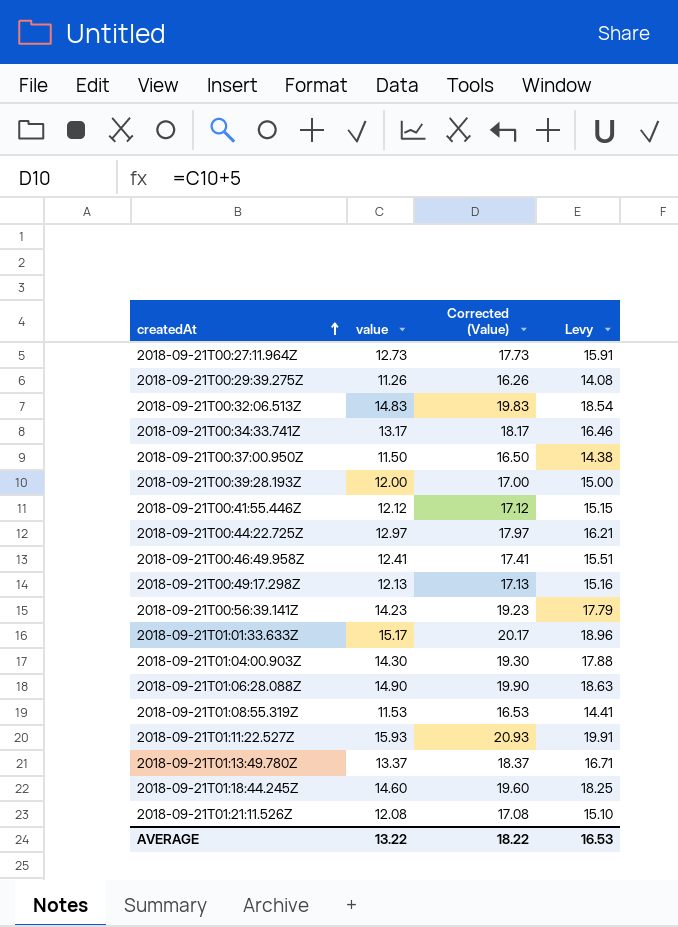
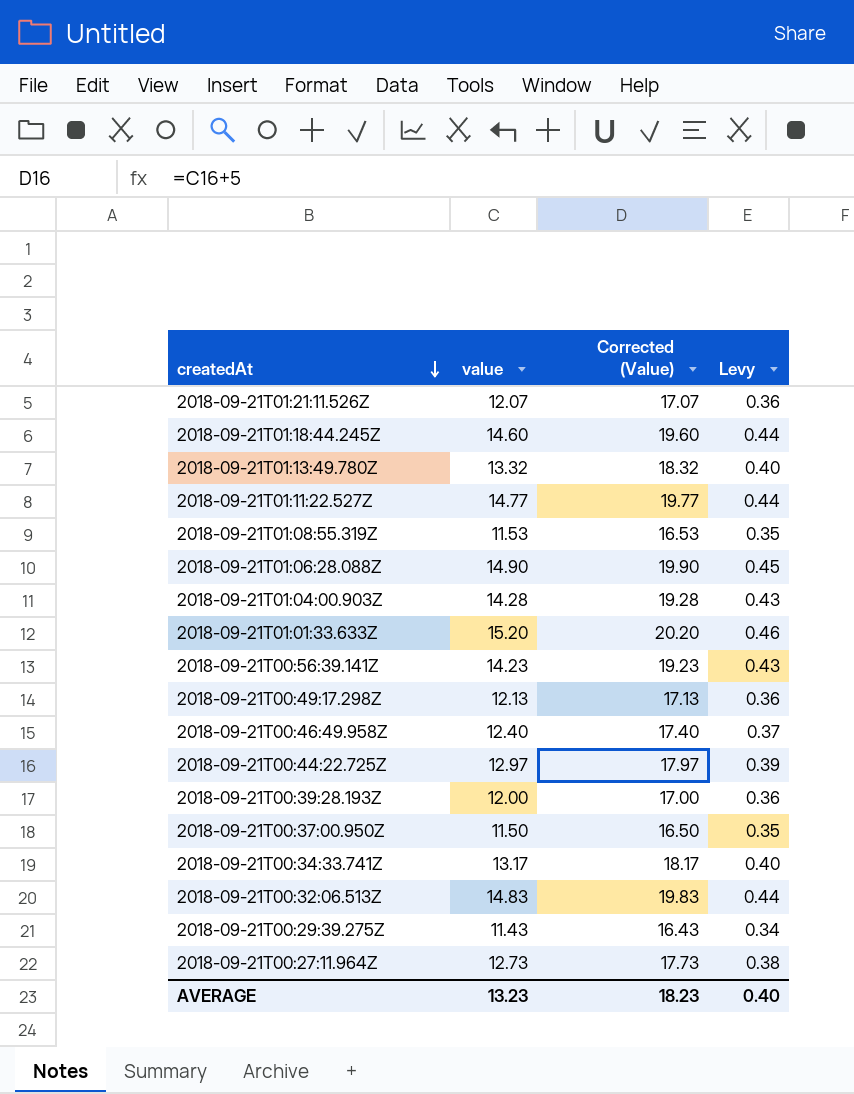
row order: createdAt ascending -> createdAt descending
column Levy | formula: [value] * 1.25 -> [value] * 0.03
row 2018-09-21T00:41:55.446Z: 12.12 | 17.12 | 15.15 -> none
2018-09-21T01:21:11.526Z | value: 12.08 -> 12.07
2018-09-21T01:21:11.526Z | Corrected (Value): 17.08 -> 17.07
2018-09-21T01:13:49.780Z | value: 13.37 -> 13.32
2018-09-21T01:13:49.780Z | Corrected (Value): 18.37 -> 18.32
2018-09-21T01:11:22.527Z | value: 15.93 -> 14.77
2018-09-21T01:11:22.527Z | Corrected (Value): 20.93 -> 19.77
2018-09-21T01:04:00.903Z | value: 14.30 -> 14.28
2018-09-21T01:04:00.903Z | Corrected (Value): 19.30 -> 19.28
2018-09-21T01:01:33.633Z | value: 15.17 -> 15.20
2018-09-21T01:01:33.633Z | Corrected (Value): 20.17 -> 20.20
2018-09-21T00:46:49.958Z | value: 12.41 -> 12.40
2018-09-21T00:46:49.958Z | Corrected (Value): 17.41 -> 17.40
2018-09-21T00:29:39.275Z | value: 11.26 -> 11.43
2018-09-21T00:29:39.275Z | Corrected (Value): 16.26 -> 16.43
AVERAGE | value: 13.22 -> 13.23
AVERAGE | Corrected (Value): 18.22 -> 18.23
AVERAGE | Levy: 16.53 -> 0.40

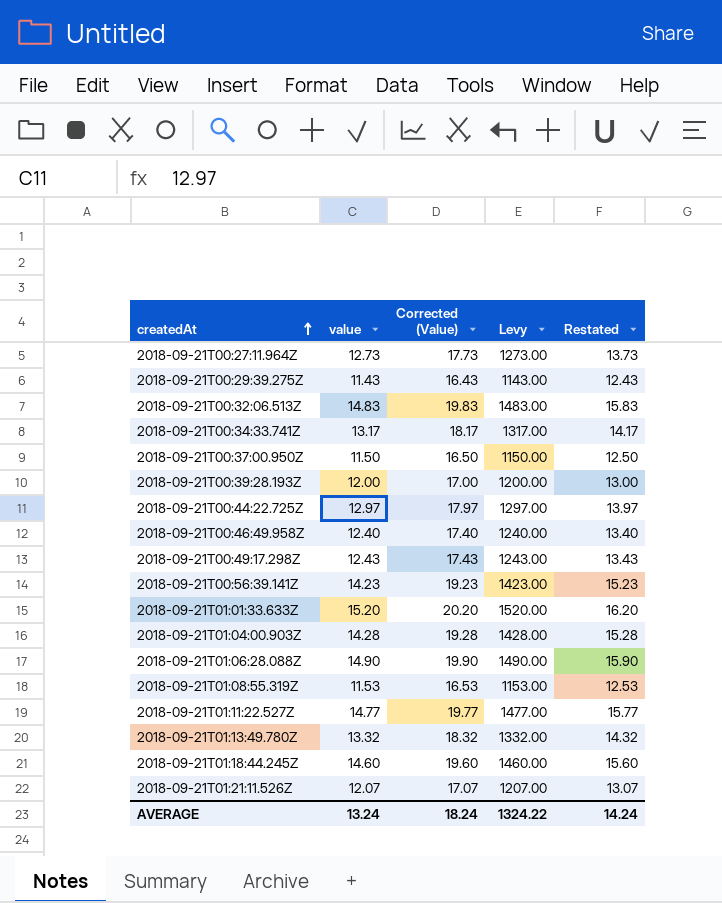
row order: createdAt descending -> createdAt ascending
column Levy | formula: [value] * 0.03 -> [value] * 100
column Restated | formula: none -> [value] + 1
2018-09-21T00:49:17.298Z | value: 12.13 -> 12.43
2018-09-21T00:49:17.298Z | Corrected (Value): 17.13 -> 17.43
AVERAGE | value: 13.23 -> 13.24
AVERAGE | Corrected (Value): 18.23 -> 18.24
AVERAGE | Levy: 0.40 -> 1324.22

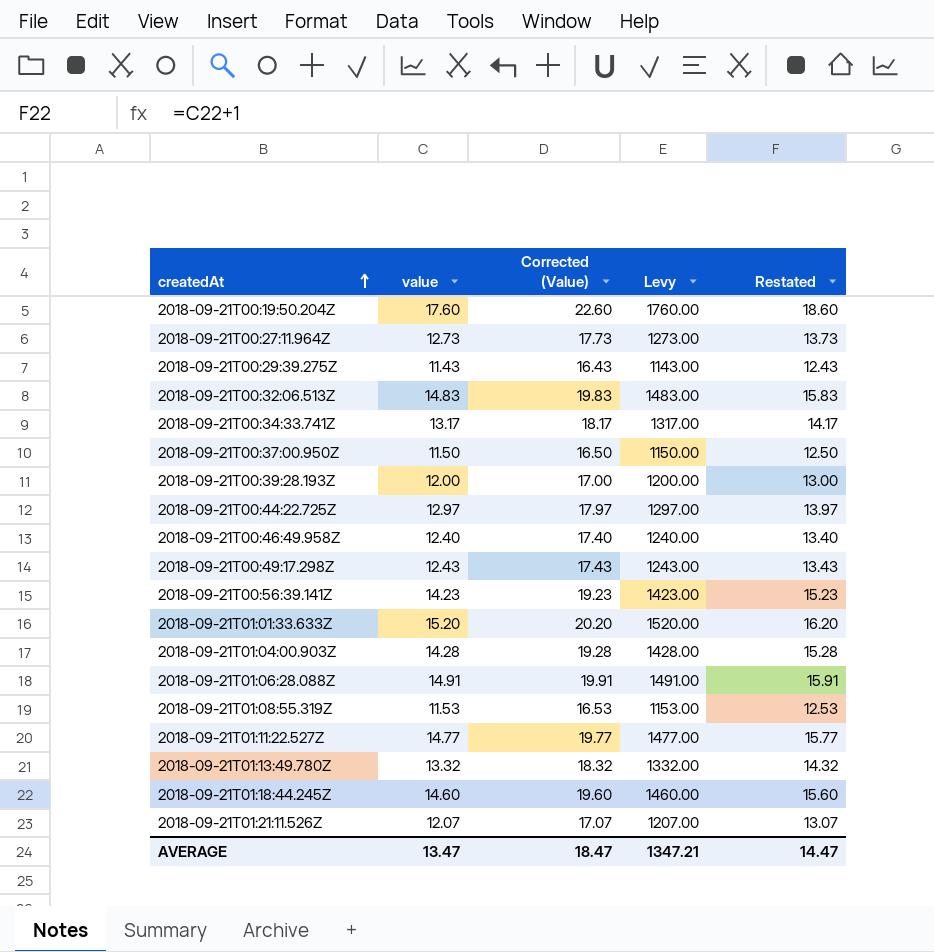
row 2018-09-21T00:19:50.204Z: none -> 17.60 | 22.60 | 1760.00 | 18.60
2018-09-21T01:06:28.088Z | value: 14.90 -> 14.91
2018-09-21T01:06:28.088Z | Corrected (Value): 19.90 -> 19.91
2018-09-21T01:06:28.088Z | Levy: 1490.00 -> 1491.00
2018-09-21T01:06:28.088Z | Restated: 15.90 -> 15.91
AVERAGE | value: 13.24 -> 13.47
AVERAGE | Corrected (Value): 18.24 -> 18.47
AVERAGE | Levy: 1324.22 -> 1347.21
AVERAGE | Restated: 14.24 -> 14.47

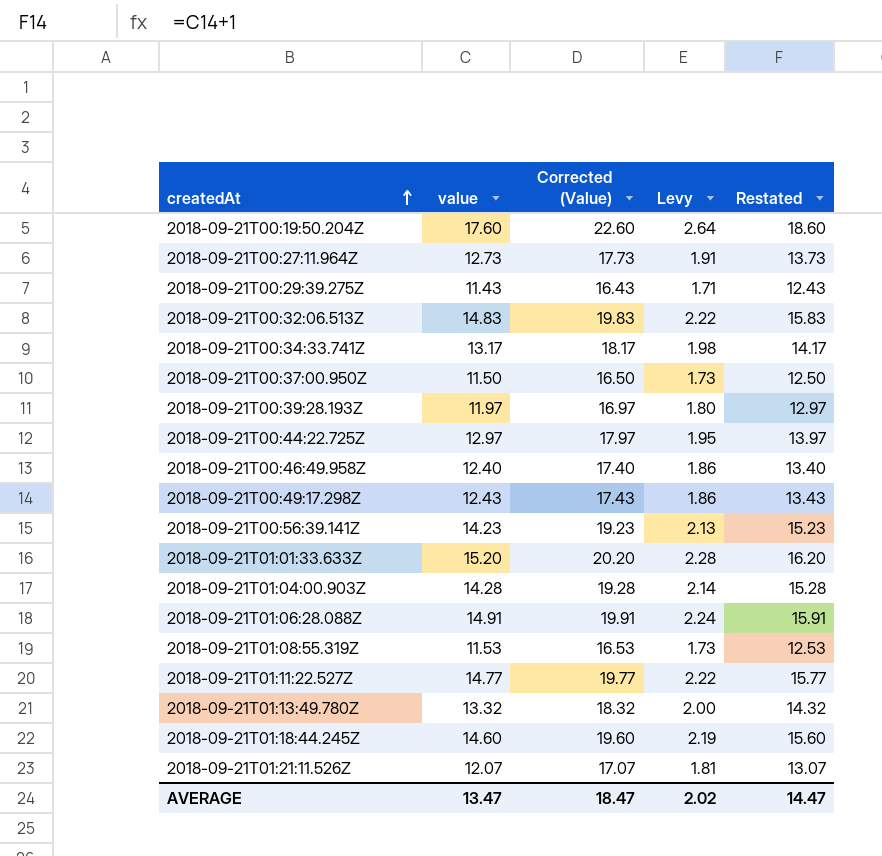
column Levy | formula: [value] * 100 -> [value] * 0.15
2018-09-21T00:39:28.193Z | value: 12.00 -> 11.97
2018-09-21T00:39:28.193Z | Corrected (Value): 17.00 -> 16.97
2018-09-21T00:39:28.193Z | Restated: 13.00 -> 12.97
AVERAGE | Levy: 1347.21 -> 2.02

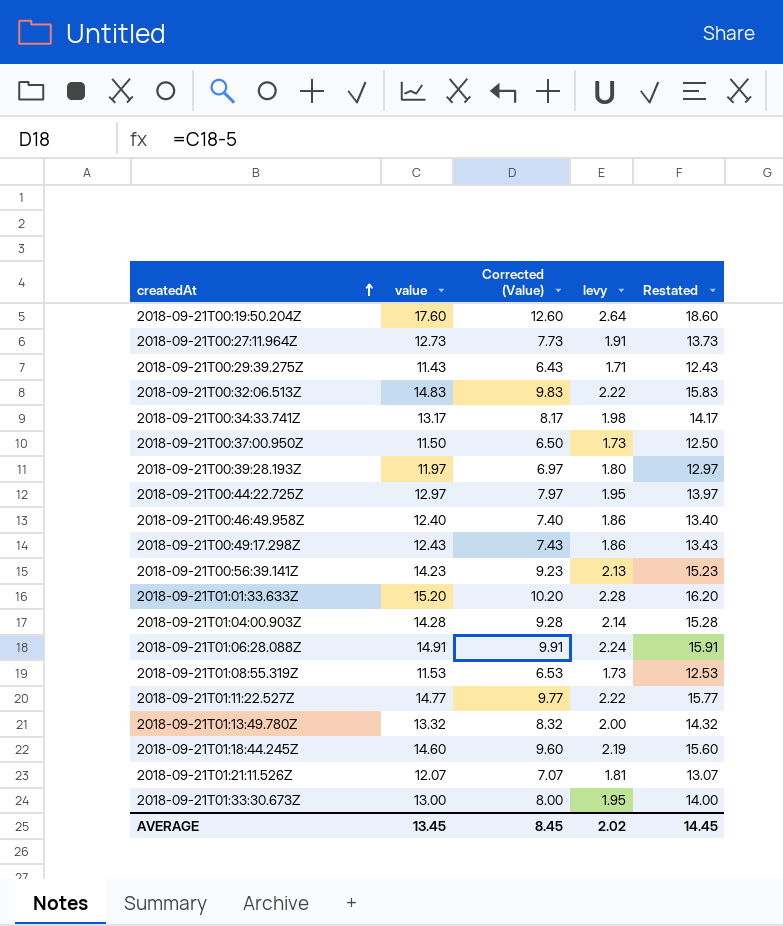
column Corrected (Value) | formula: [value] + 5 -> [value] - 5
column name: Levy -> levy
row 2018-09-21T01:33:30.673Z: none -> 13.00 | 8.00 | 1.95 | 14.00
AVERAGE | value: 13.47 -> 13.45
AVERAGE | Corrected (Value): 18.47 -> 8.45
AVERAGE | Restated: 14.47 -> 14.45

